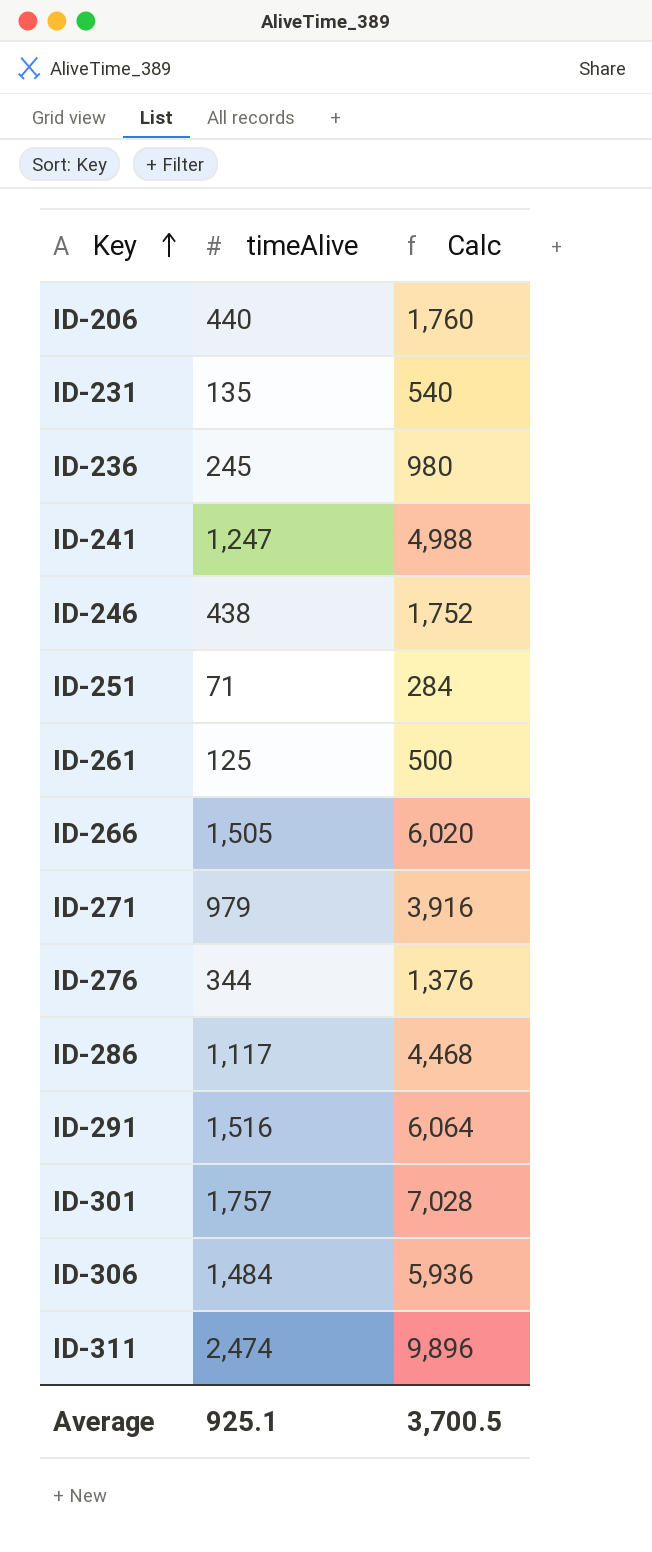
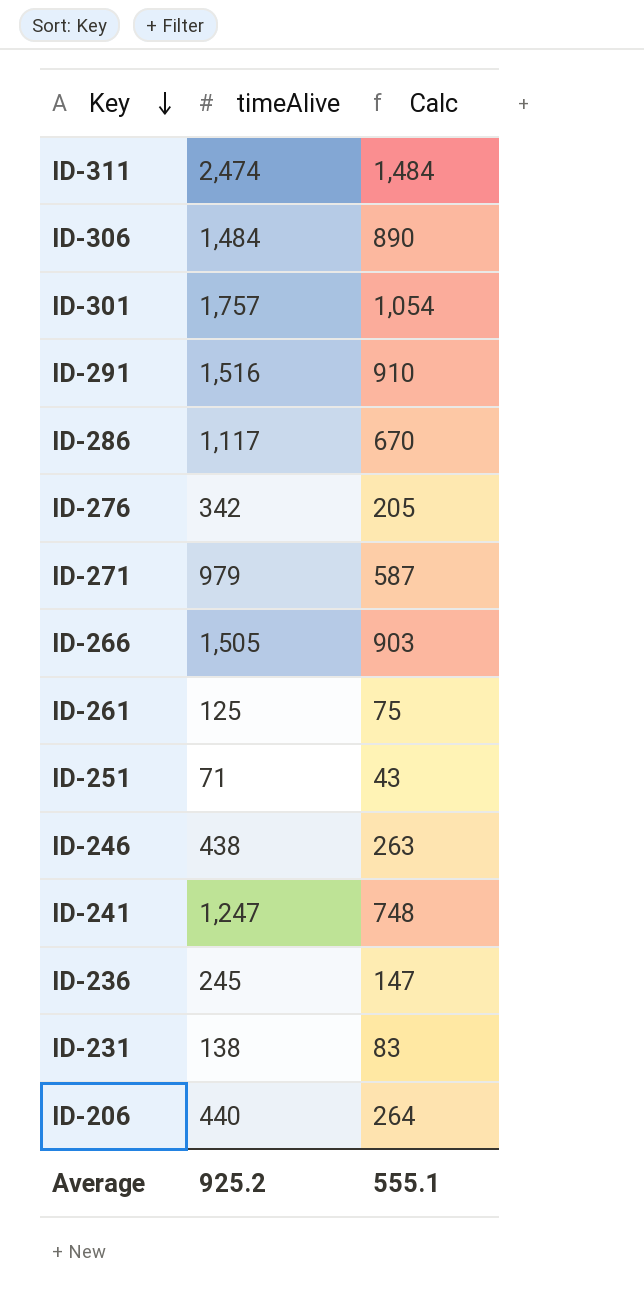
row order: Key ascending -> Key descending
column Calc | formula: [timeAlive] * 4 -> [timeAlive] * 0.6
ID-276 | timeAlive: 344 -> 342
ID-231 | timeAlive: 135 -> 138
Average | timeAlive: 925.1 -> 925.2
Average | Calc: 3,700.5 -> 555.1

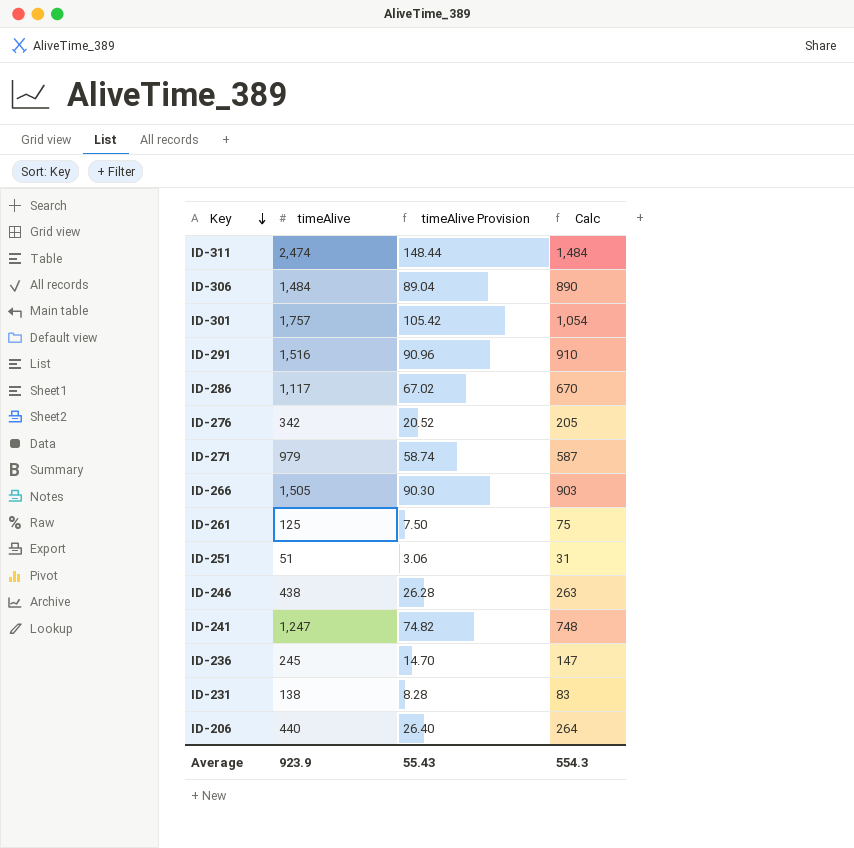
column timeAlive Provision | formula: none -> [timeAlive] * 0.06
ID-251 | timeAlive: 71 -> 51
ID-251 | Calc: 43 -> 31
Average | timeAlive: 925.2 -> 923.9
Average | Calc: 555.1 -> 554.3

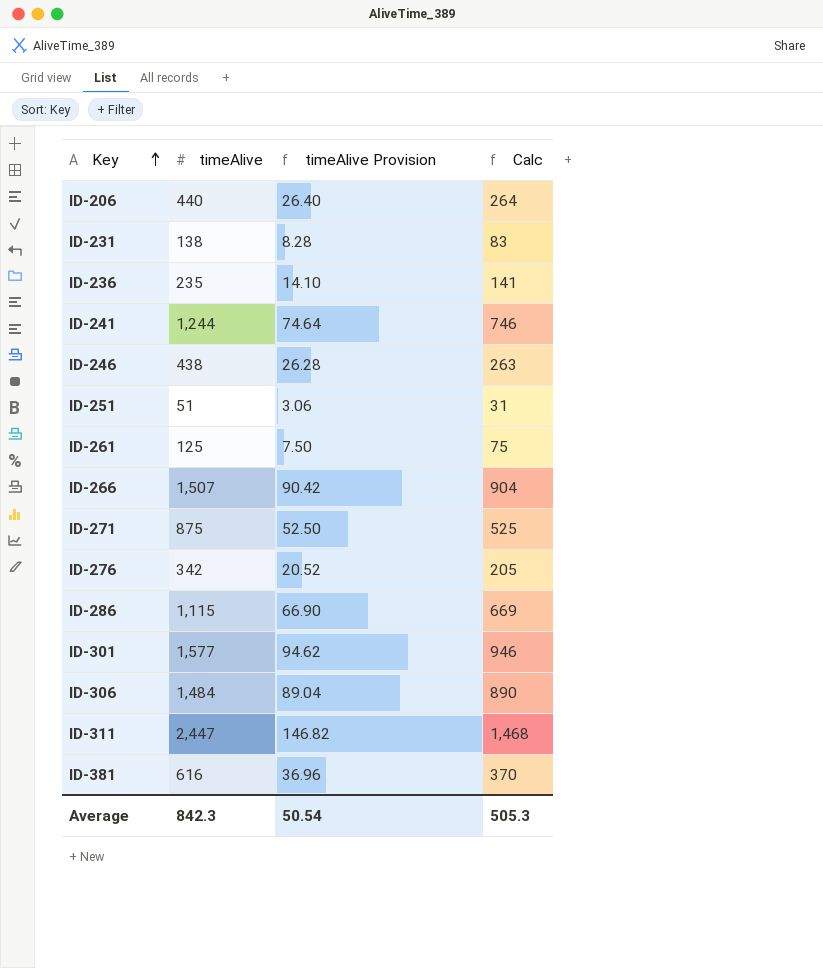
row order: Key descending -> Key ascending
row ID-291: 1,516 | 90.96 | 910 -> none
ID-236 | timeAlive: 245 -> 235
ID-236 | timeAlive Provision: 14.70 -> 14.10
ID-236 | Calc: 147 -> 141
ID-241 | timeAlive: 1,247 -> 1,244
ID-241 | timeAlive Provision: 74.82 -> 74.64
ID-241 | Calc: 748 -> 746
ID-266 | timeAlive: 1,505 -> 1,507
ID-266 | timeAlive Provision: 90.30 -> 90.42
ID-266 | Calc: 903 -> 904
ID-271 | timeAlive: 979 -> 875
ID-271 | timeAlive Provision: 58.74 -> 52.50
ID-271 | Calc: 587 -> 525
ID-286 | timeAlive: 1,117 -> 1,115
ID-286 | timeAlive Provision: 67.02 -> 66.90
ID-286 | Calc: 670 -> 669
ID-301 | timeAlive: 1,757 -> 1,577
ID-301 | timeAlive Provision: 105.42 -> 94.62
ID-301 | Calc: 1,054 -> 946
ID-311 | timeAlive: 2,474 -> 2,447
ID-311 | timeAlive Provision: 148.44 -> 146.82
ID-311 | Calc: 1,484 -> 1,468
row ID-381: none -> 616 | 36.96 | 370
Average | timeAlive: 923.9 -> 842.3
Average | timeAlive Provision: 55.43 -> 50.54
Average | Calc: 554.3 -> 505.3

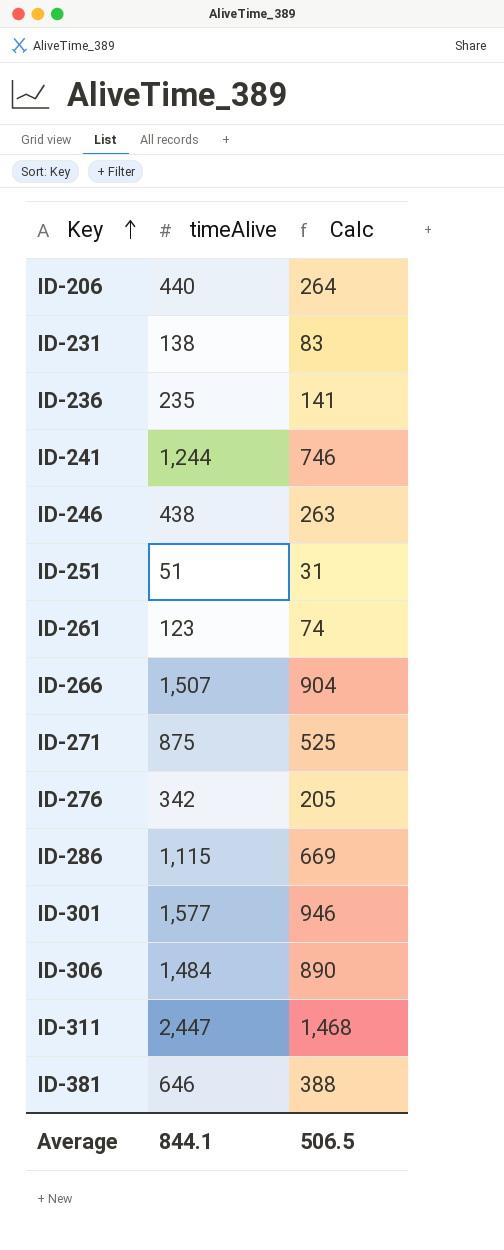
column timeAlive Provision | formula: [timeAlive] * 0.06 -> none
ID-261 | timeAlive: 125 -> 123
ID-261 | Calc: 75 -> 74
ID-381 | timeAlive: 616 -> 646
ID-381 | Calc: 370 -> 388
Average | timeAlive: 842.3 -> 844.1
Average | Calc: 505.3 -> 506.5

